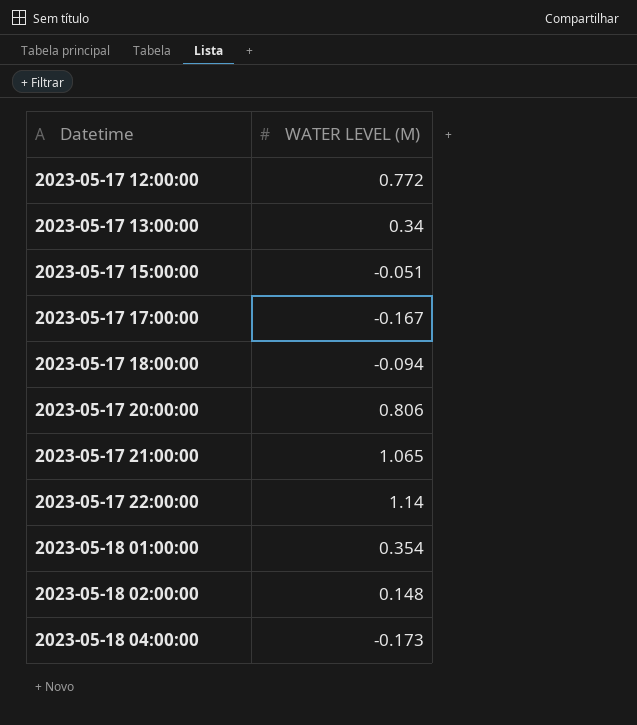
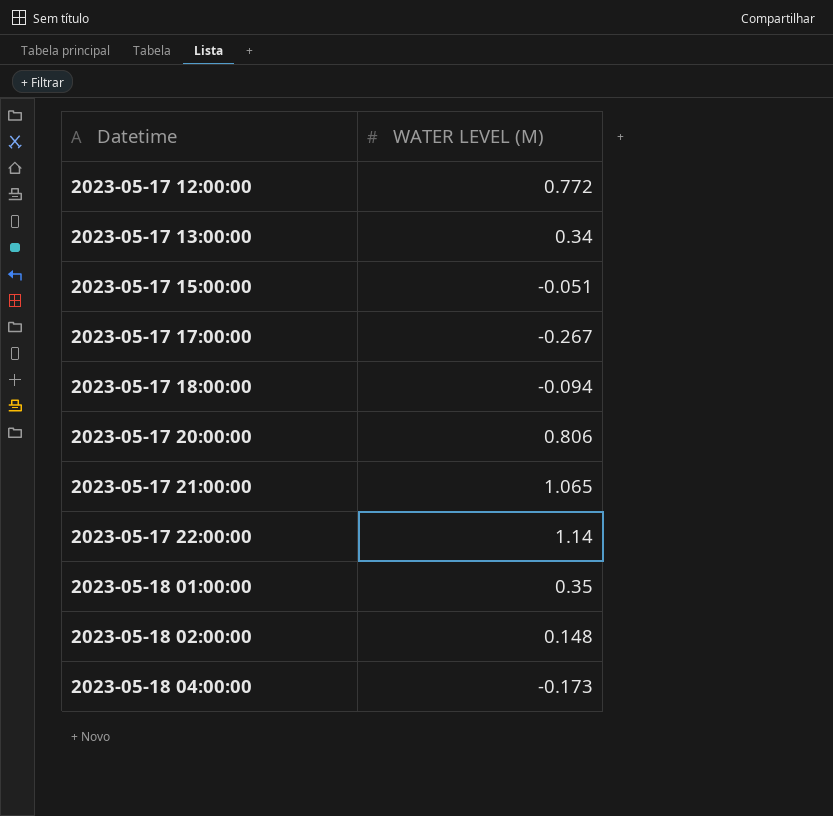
2023-05-17 17:00:00 | WATER LEVEL (M): -0.167 -> -0.267
2023-05-18 01:00:00 | WATER LEVEL (M): 0.354 -> 0.35

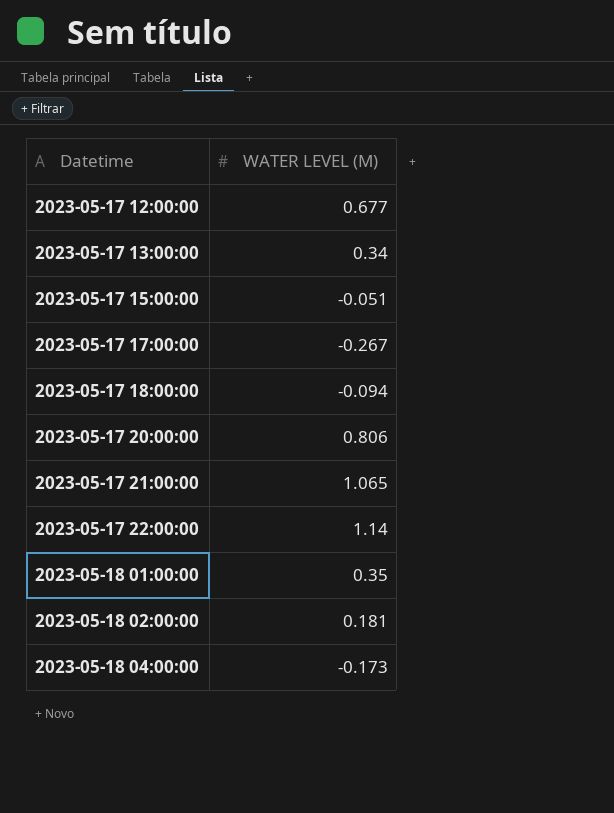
2023-05-17 12:00:00 | WATER LEVEL (M): 0.772 -> 0.677
2023-05-18 02:00:00 | WATER LEVEL (M): 0.148 -> 0.181

